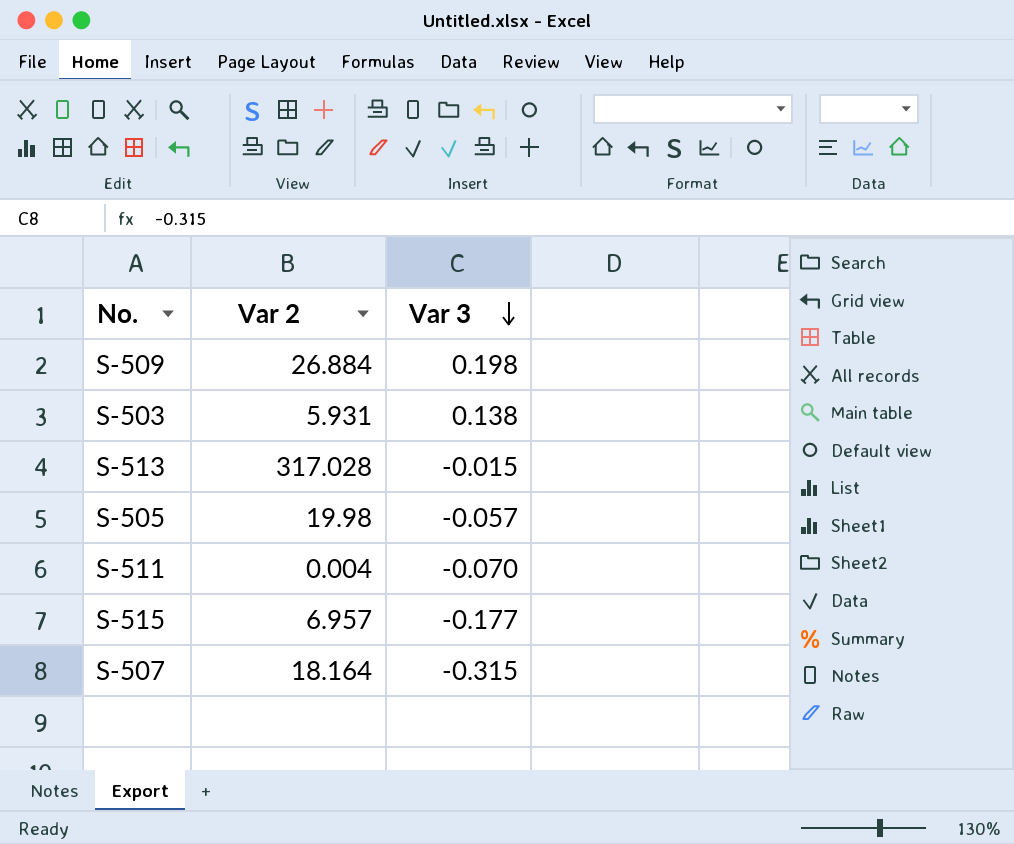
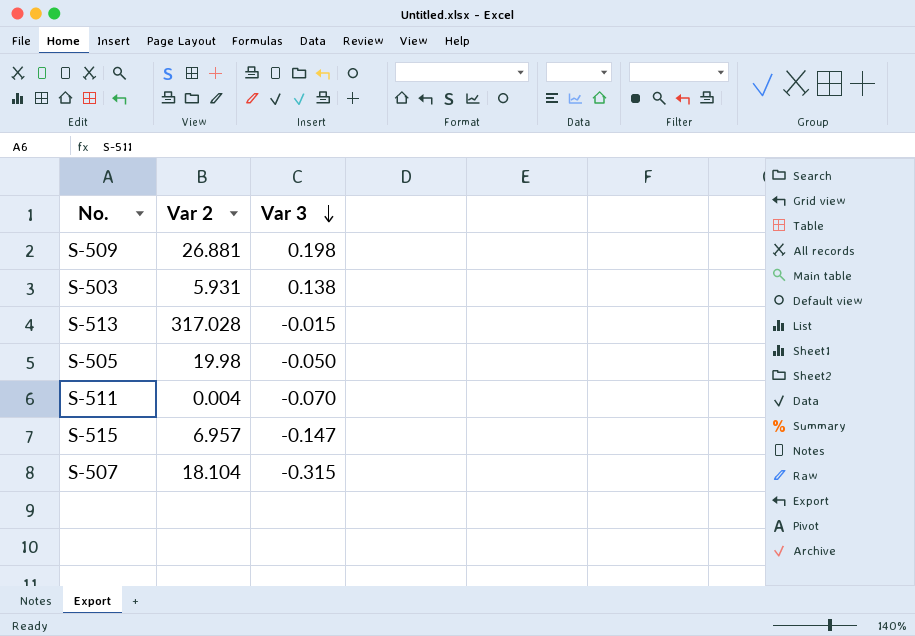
S-509 | Var 2: 26.884 -> 26.881
S-505 | Var 3: -0.057 -> -0.050
S-515 | Var 3: -0.177 -> -0.147
S-507 | Var 2: 18.164 -> 18.104

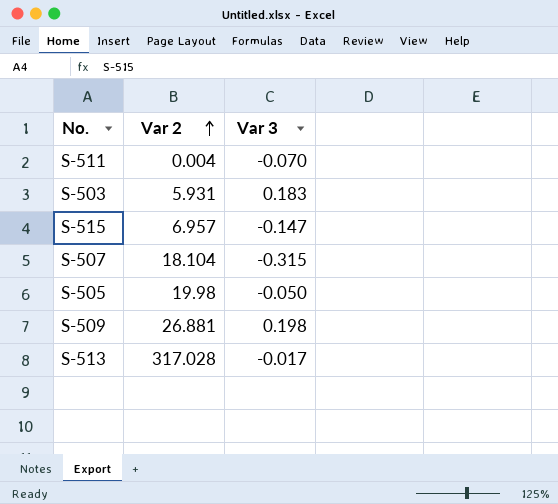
row order: Var 3 descending -> Var 2 ascending
S-503 | Var 3: 0.138 -> 0.183
S-513 | Var 3: -0.015 -> -0.017

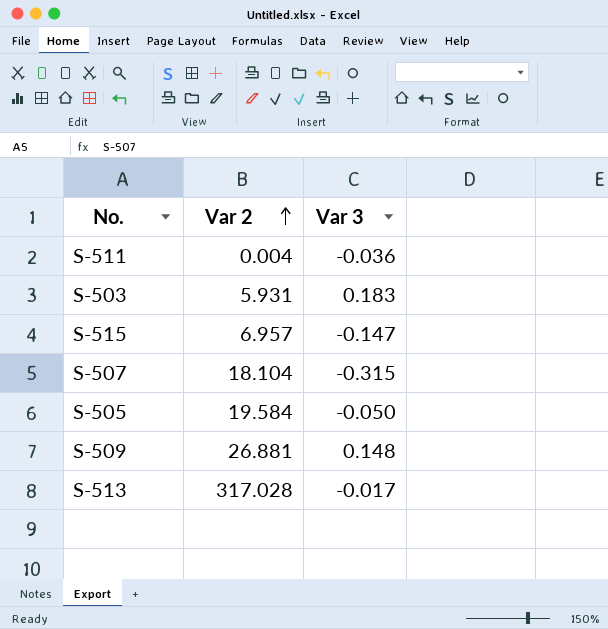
S-511 | Var 3: -0.070 -> -0.036
S-505 | Var 2: 19.98 -> 19.584
S-509 | Var 3: 0.198 -> 0.148

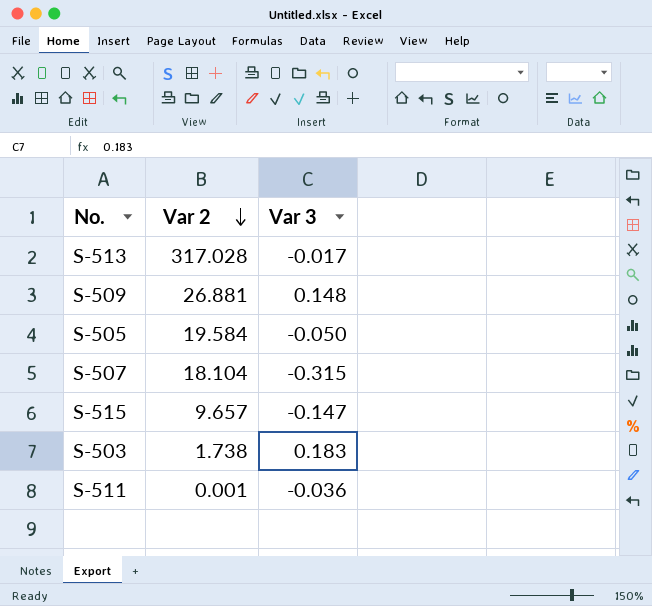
row order: Var 2 ascending -> Var 2 descending
S-515 | Var 2: 6.957 -> 9.657
S-503 | Var 2: 5.931 -> 1.738
S-511 | Var 2: 0.004 -> 0.001

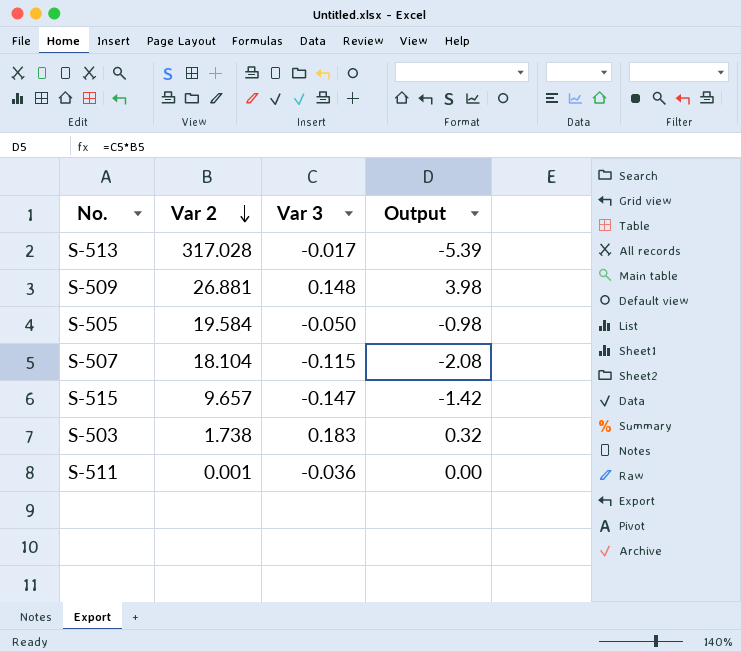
column Output | formula: none -> [Var 2] * [Var 3]
S-507 | Var 3: -0.315 -> -0.115

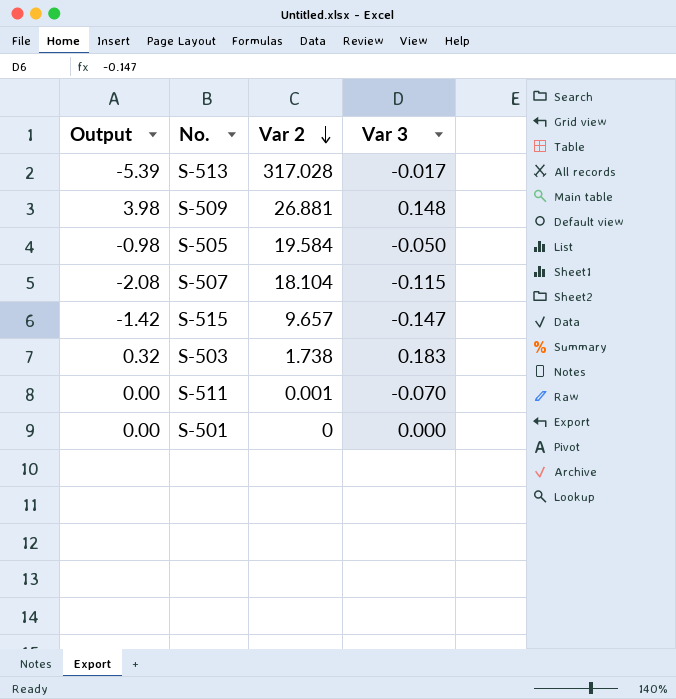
column Output | position: 4 -> 1
S-511 | Var 3: -0.036 -> -0.070
row S-501: none -> 0.00 | 0 | 0.000

